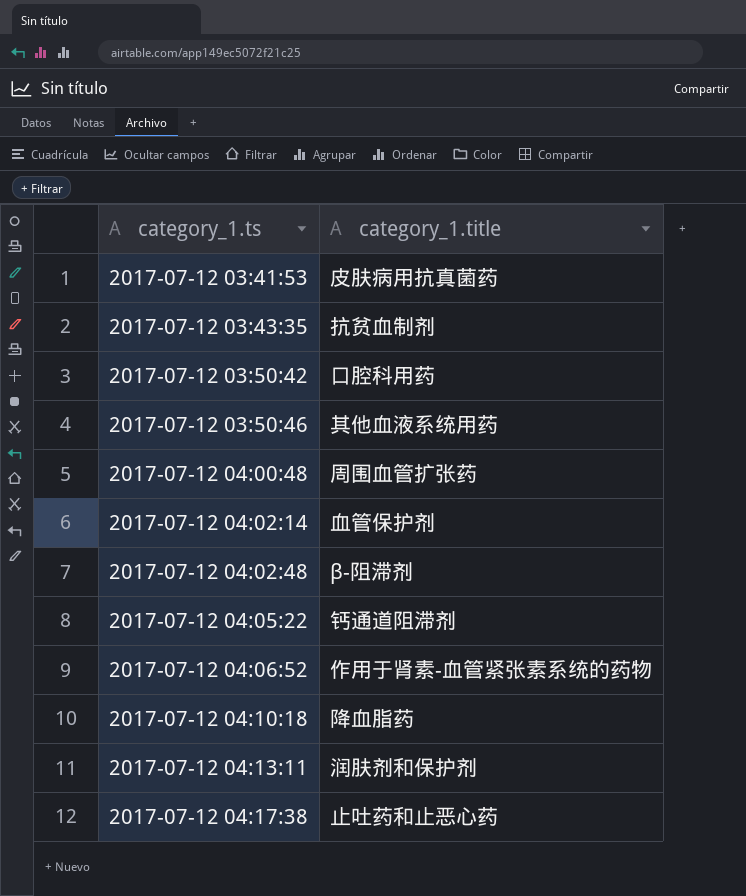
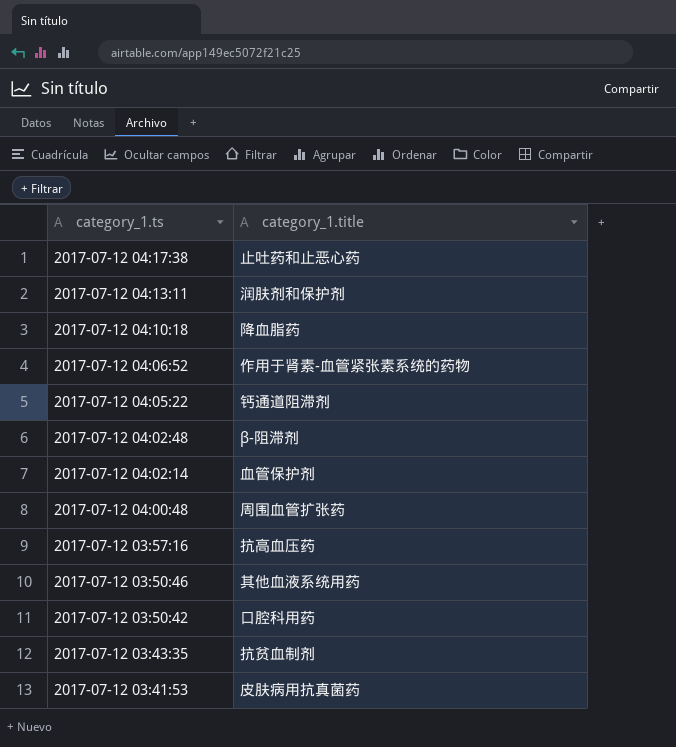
row order: category_1.ts ascending -> category_1.ts descending
row 2017-07-12 03:57:16: none -> 抗高血压药

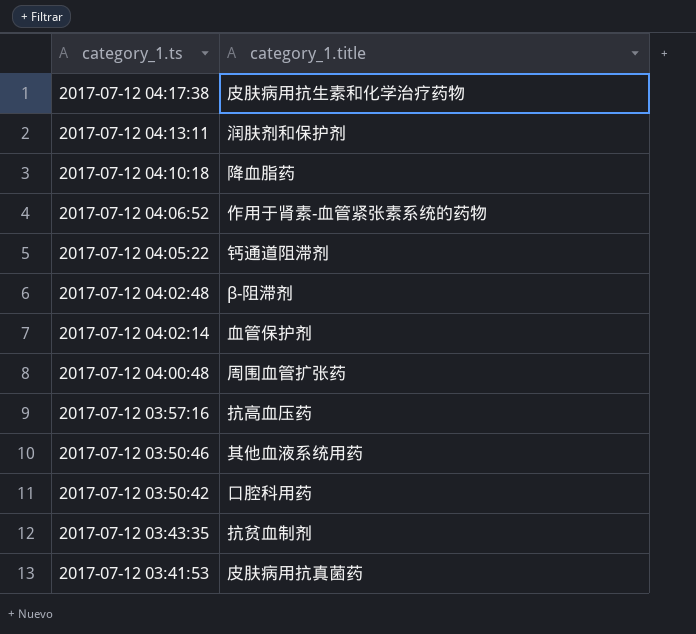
2017-07-12 04:17:38 | category_1.title: 止吐药和止恶心药 -> 皮肤病用抗生素和化学治疗药物

